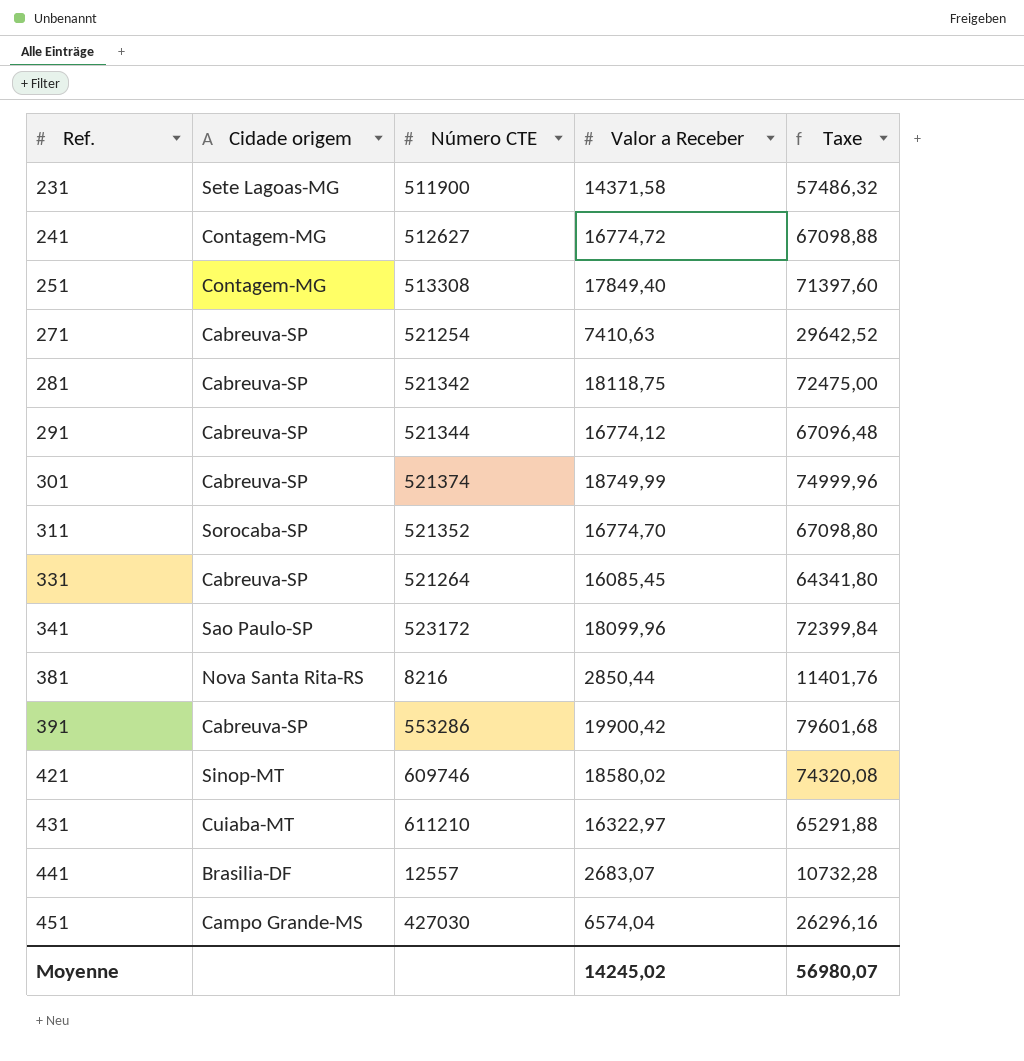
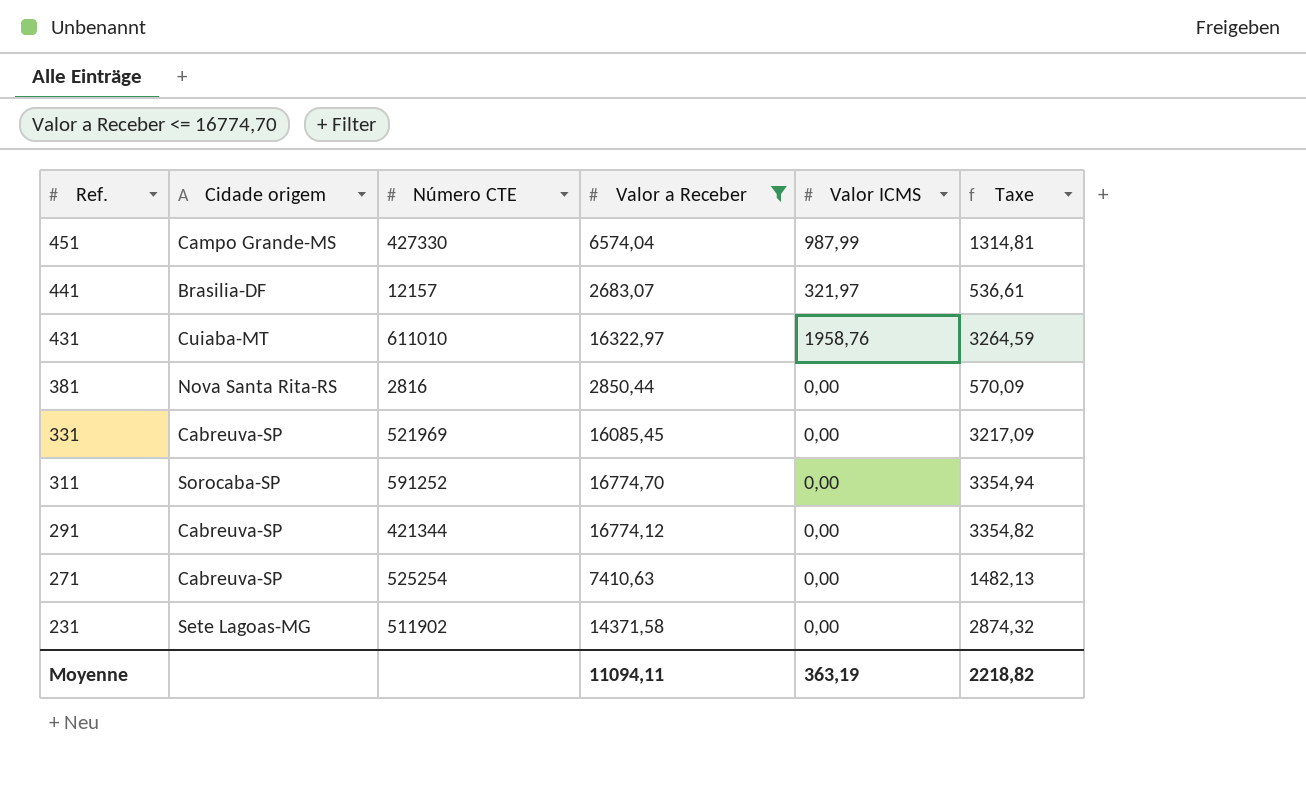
filter: none -> Valor a Receber <= 16774,70
row order: Ref. ascending -> Ref. descending
column Valor ICMS | position: none -> 5
column Taxe | formula: [Valor a Receber] * 4 -> [Valor a Receber] * 0,2
451 | Número CTE: 427030 -> 427330
441 | Número CTE: 12557 -> 12157
431 | Número CTE: 611210 -> 611010
381 | Número CTE: 8216 -> 2816
331 | Número CTE: 521264 -> 521969
311 | Número CTE: 521352 -> 591252
291 | Número CTE: 521344 -> 421344
271 | Número CTE: 521254 -> 525254
231 | Número CTE: 511900 -> 511902
Moyenne | Valor a Receber: 14245,02 -> 11094,11
Moyenne | Taxe: 56980,07 -> 2218,82

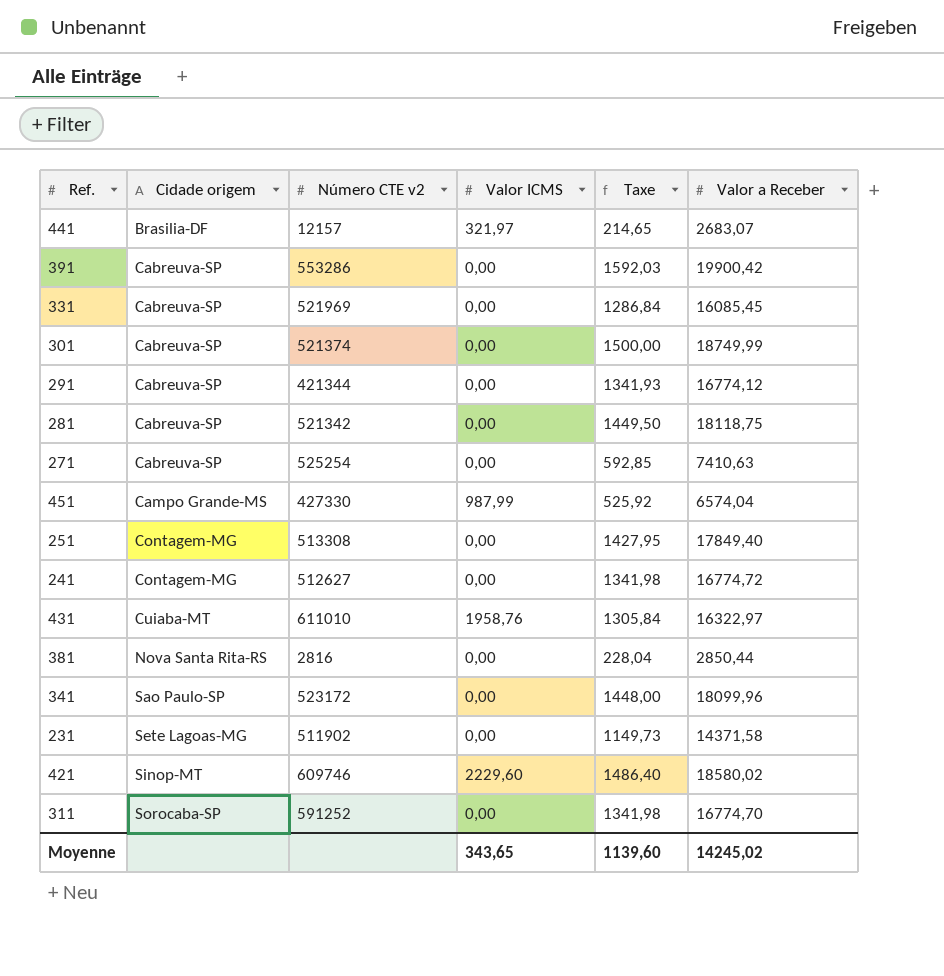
filter: Valor a Receber <= 16774,70 -> none
row order: Ref. descending -> Cidade origem ascending
column name: Número CTE -> Número CTE v2
column Taxe | formula: [Valor a Receber] * 0,2 -> [Valor a Receber] * 0,08
column Valor a Receber | position: 4 -> 6
Moyenne | Valor ICMS: 363,19 -> 343,65
Moyenne | Taxe: 2218,82 -> 1139,60
Moyenne | Valor a Receber: 11094,11 -> 14245,02

